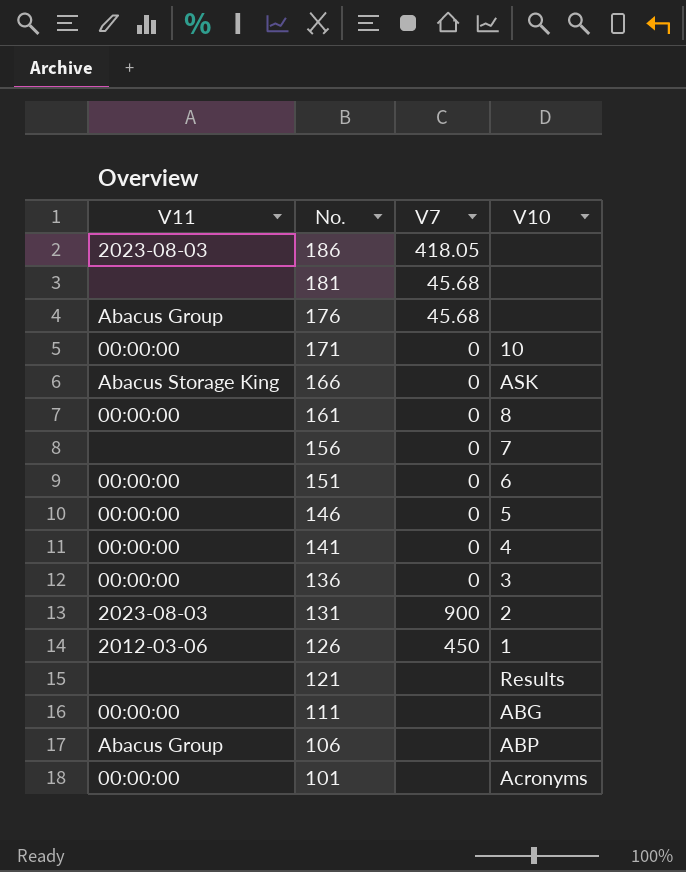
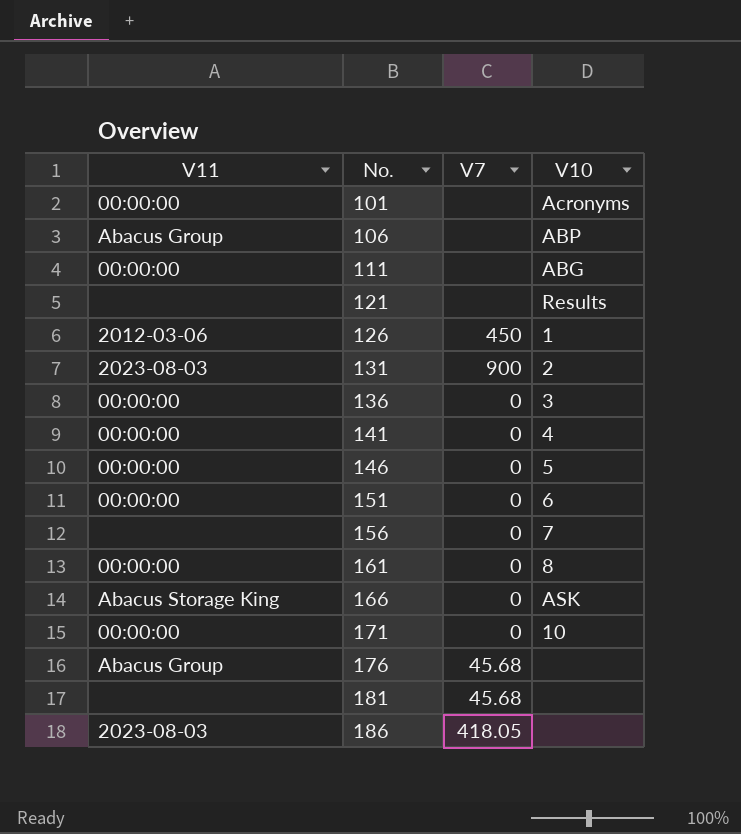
row order: No. descending -> No. ascending

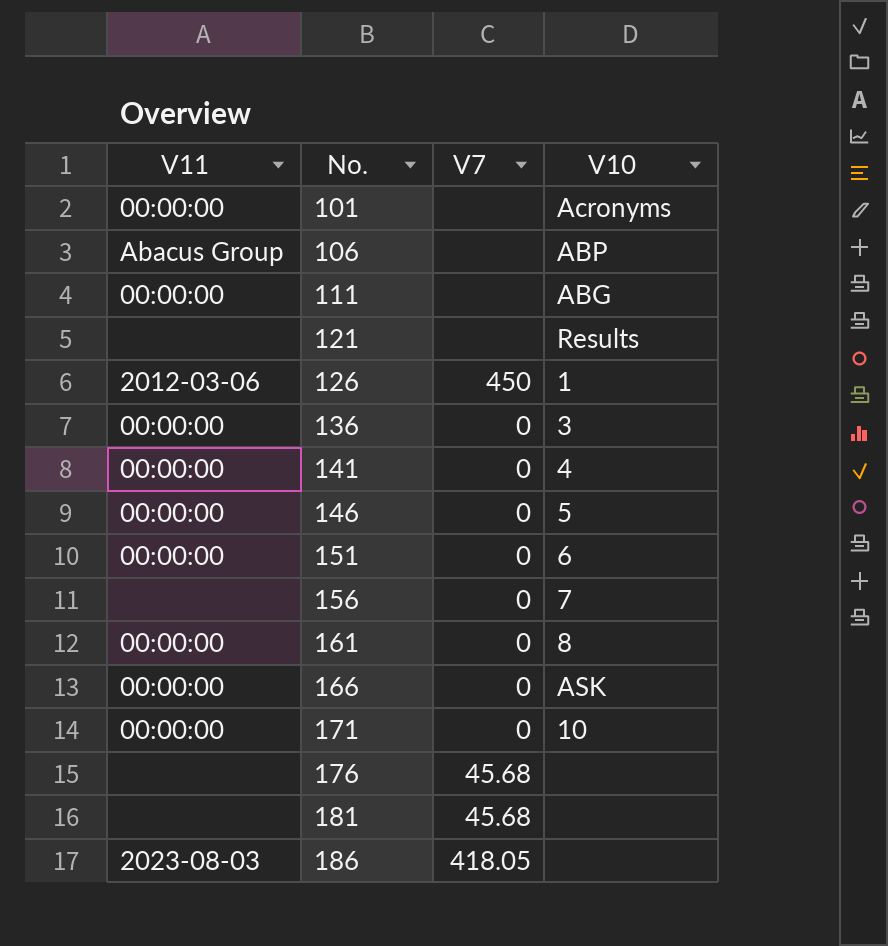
row 131: 2023-08-03 | 900 | 2 -> none
166 | V11: Abacus Storage King -> 00:00:00
176 | V11: Abacus Group -> none

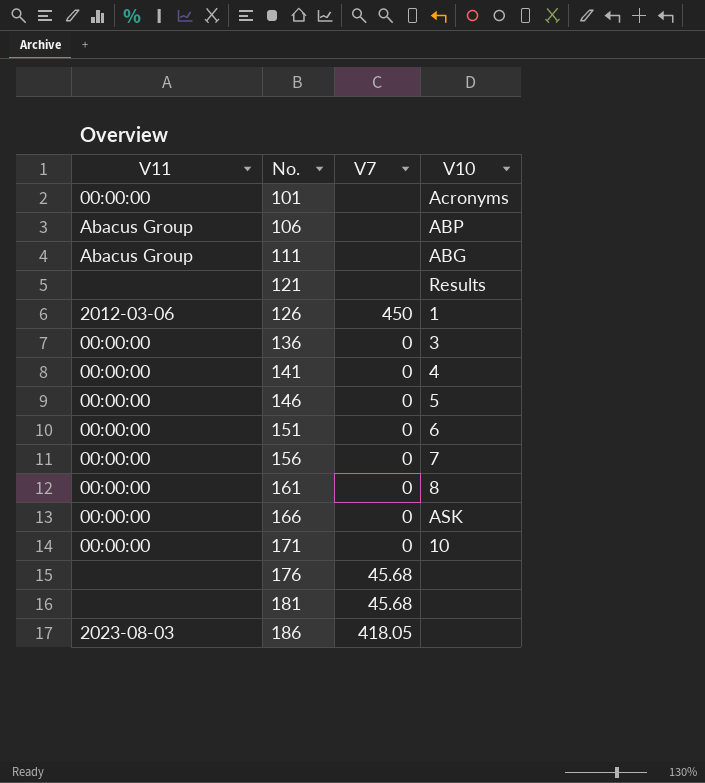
111 | V11: 00:00:00 -> Abacus Group
156 | V11: none -> 00:00:00

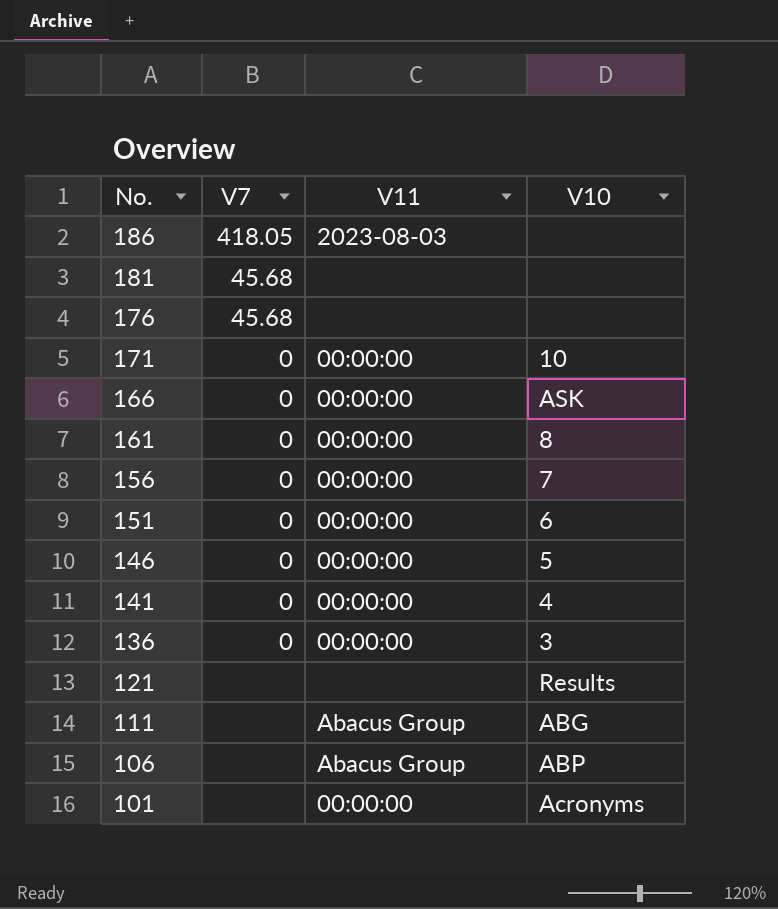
row order: No. ascending -> No. descending
column V11 | position: 1 -> 3
row 126: 2012-03-06 | 450 | 1 -> none

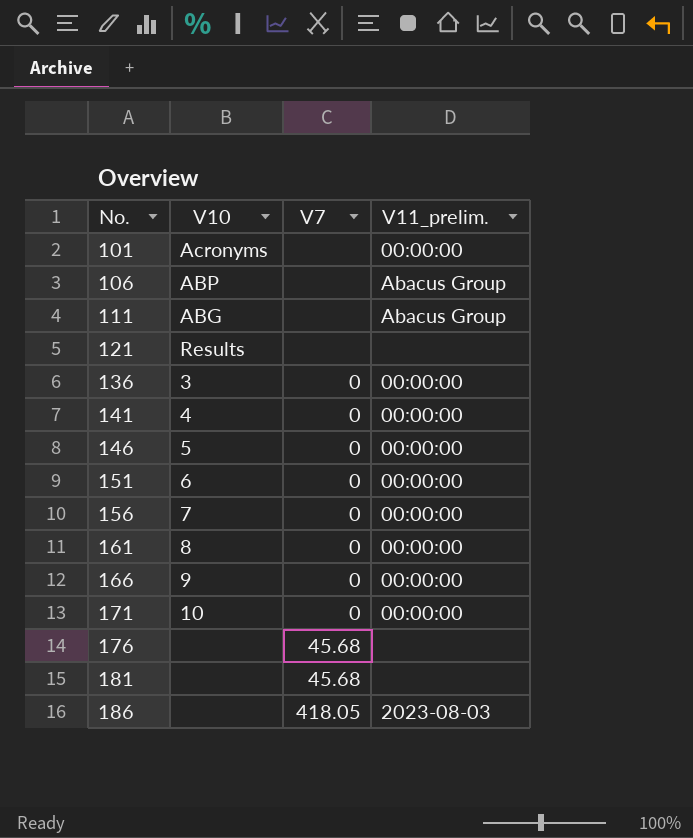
row order: No. descending -> No. ascending
column V10 | position: 4 -> 2
column name: V11 -> V11_prelim.
166 | V10: ASK -> 9

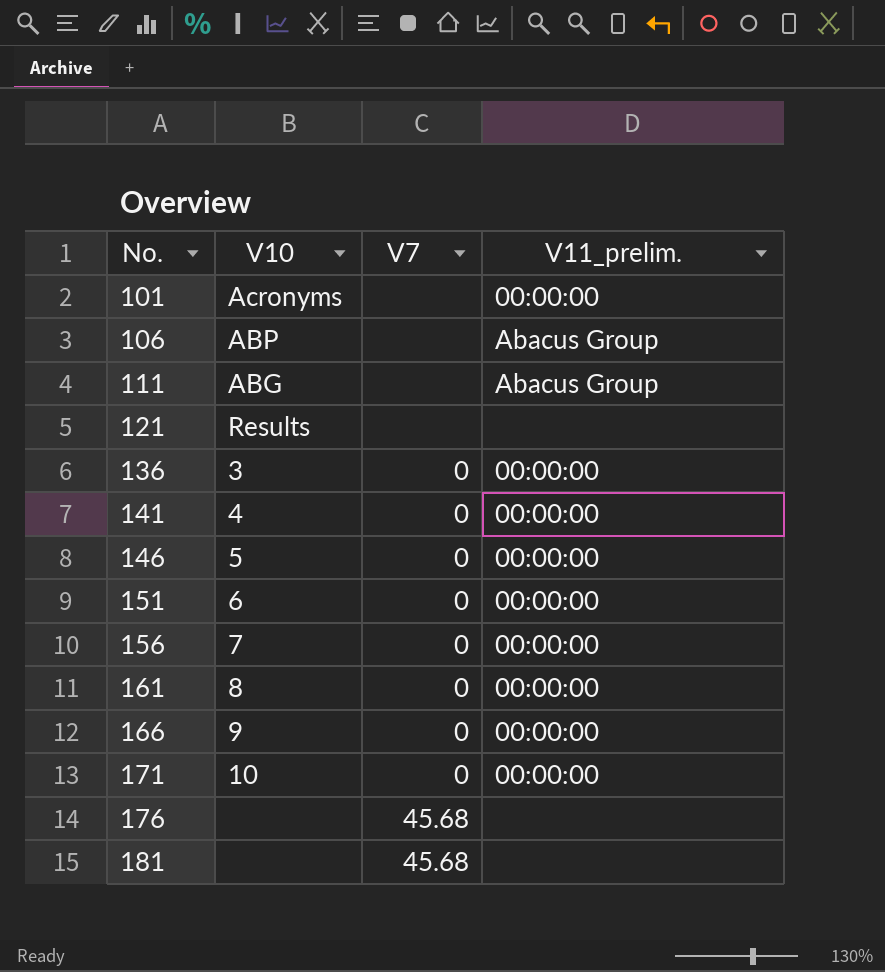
row 186: none | 418.05 | 2023-08-03 -> none

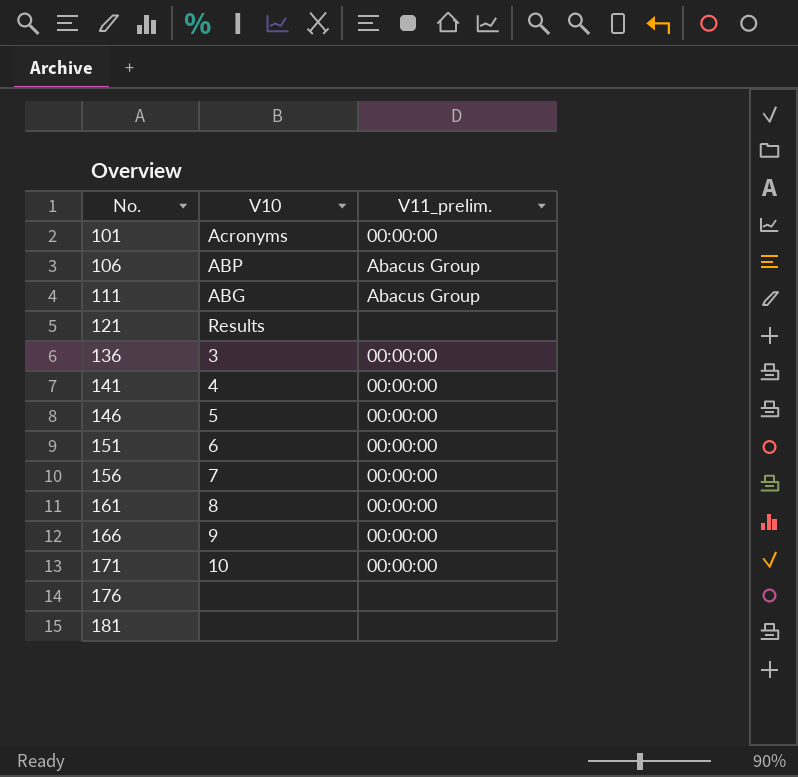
column V7 | position: 3 -> none

